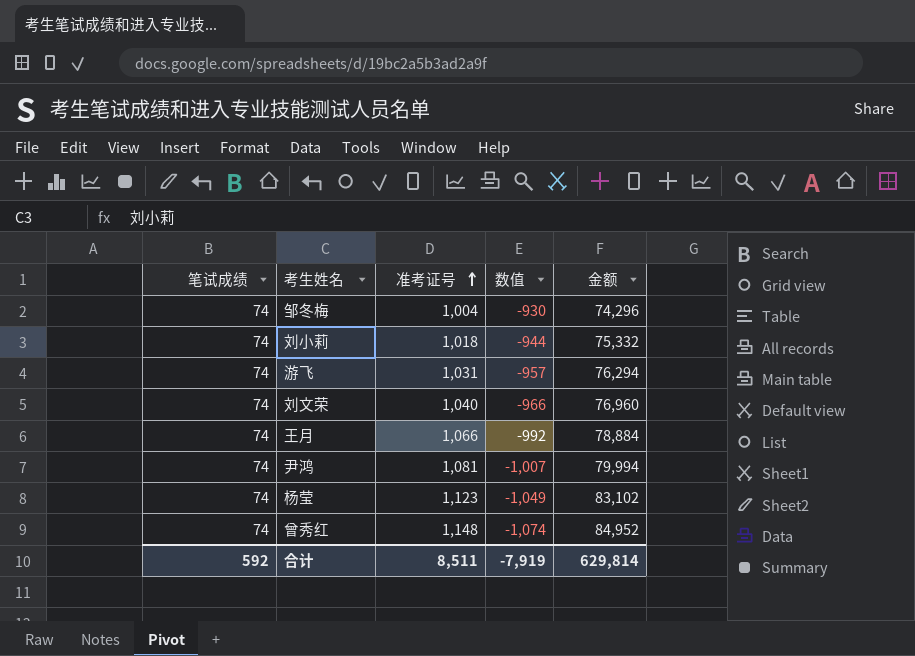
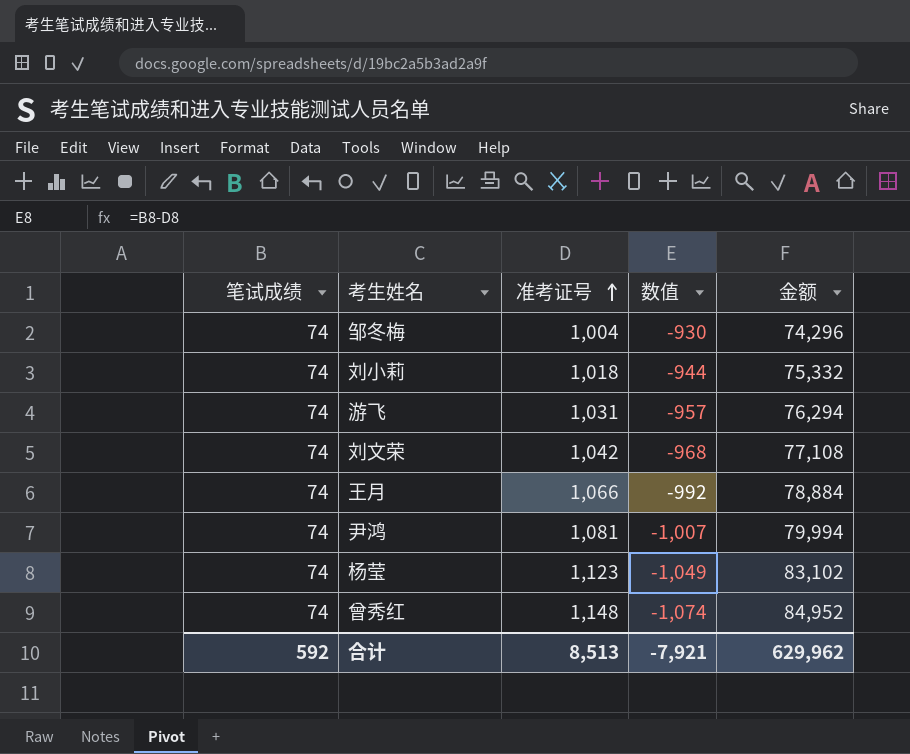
刘文荣 | 准考证号: 1,040 -> 1,042
刘文荣 | 数值: -966 -> -968
刘文荣 | 金额: 76,960 -> 77,108
合计 | 准考证号: 8,511 -> 8,513
合计 | 数值: -7,919 -> -7,921
合计 | 金额: 629,814 -> 629,962

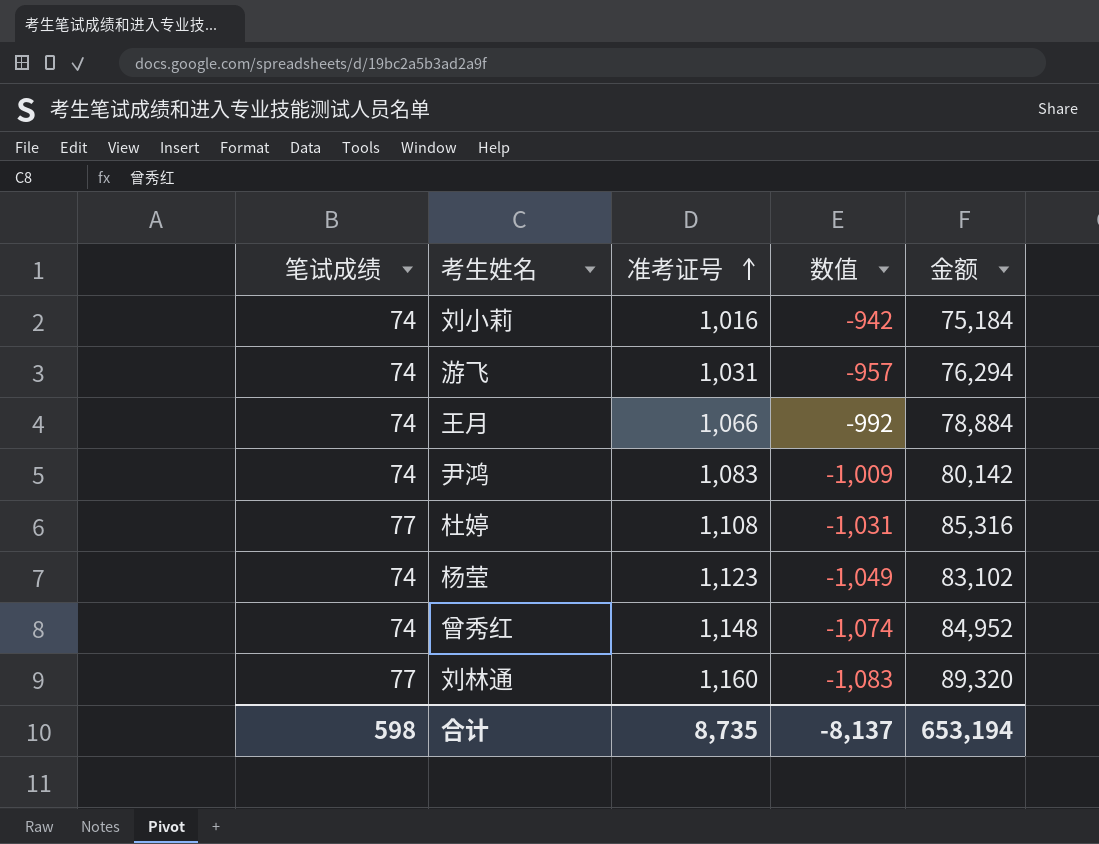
row 邹冬梅: 74 | 1,004 | -930 | 74,296 -> none
row 刘文荣: 74 | 1,042 | -968 | 77,108 -> none
刘小莉 | 准考证号: 1,018 -> 1,016
刘小莉 | 数值: -944 -> -942
刘小莉 | 金额: 75,332 -> 75,184
尹鸿 | 准考证号: 1,081 -> 1,083
尹鸿 | 数值: -1,007 -> -1,009
尹鸿 | 金额: 79,994 -> 80,142
row 杜婷: none -> 77 | 1,108 | -1,031 | 85,316
row 刘林通: none -> 77 | 1,160 | -1,083 | 89,320
合计 | 笔试成绩: 592 -> 598
合计 | 准考证号: 8,513 -> 8,735
合计 | 数值: -7,921 -> -8,137
合计 | 金额: 629,962 -> 653,194

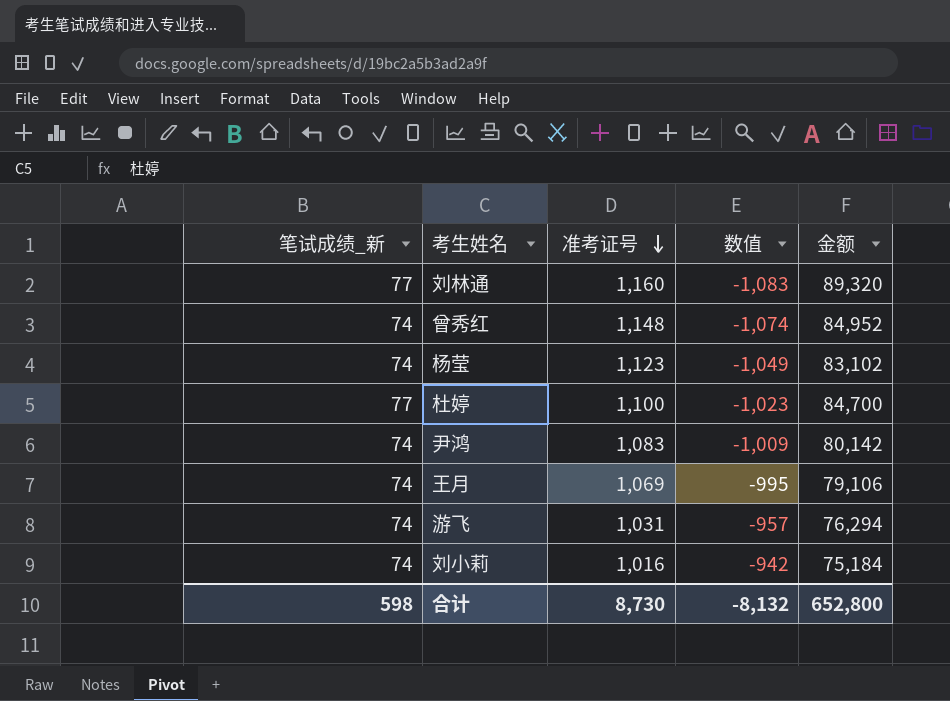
row order: 准考证号 ascending -> 准考证号 descending
column name: 笔试成绩 -> 笔试成绩_新
杜婷 | 准考证号: 1,108 -> 1,100
杜婷 | 数值: -1,031 -> -1,023
杜婷 | 金额: 85,316 -> 84,700
王月 | 准考证号: 1,066 -> 1,069
王月 | 数值: -992 -> -995
王月 | 金额: 78,884 -> 79,106
合计 | 准考证号: 8,735 -> 8,730
合计 | 数值: -8,137 -> -8,132
合计 | 金额: 653,194 -> 652,800

